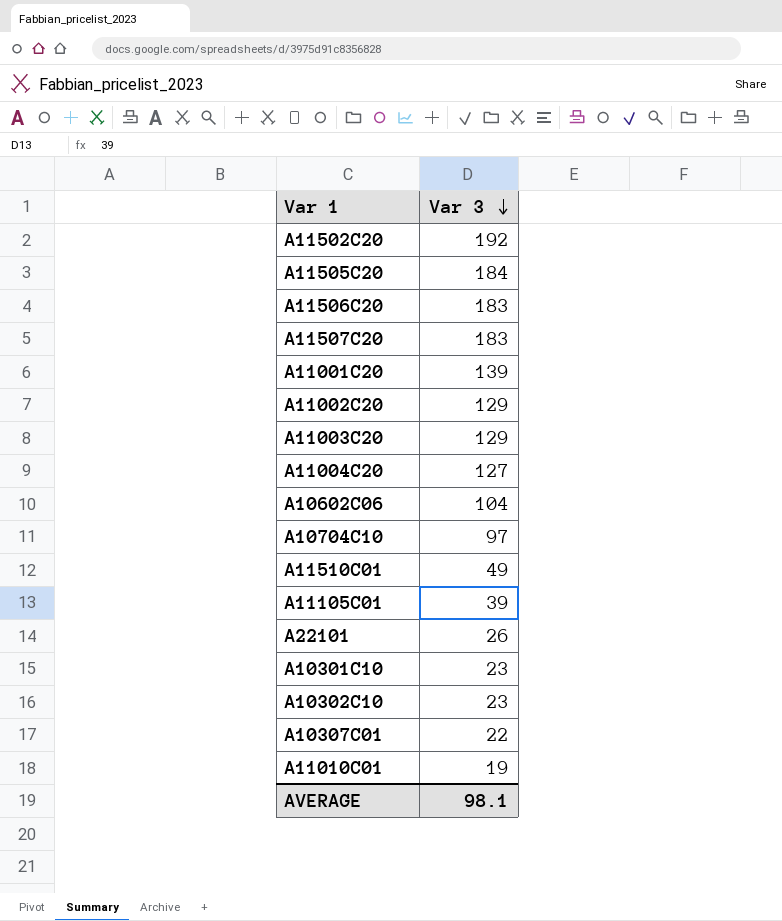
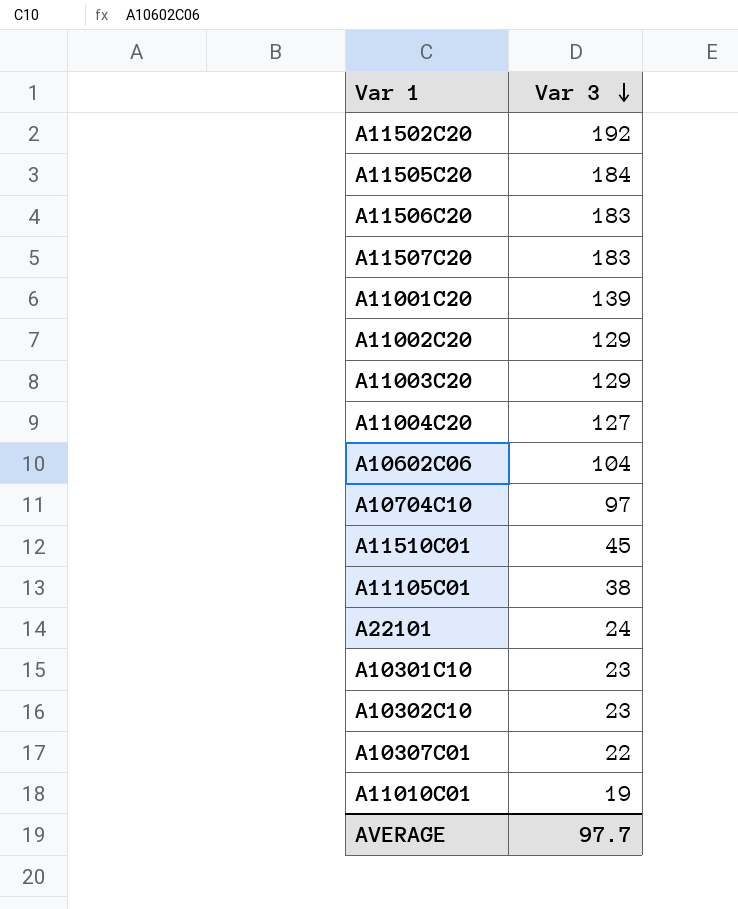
A11510C01 | Var 3: 49 -> 45
A11105C01 | Var 3: 39 -> 38
A22101 | Var 3: 26 -> 24
AVERAGE | Var 3: 98.1 -> 97.7

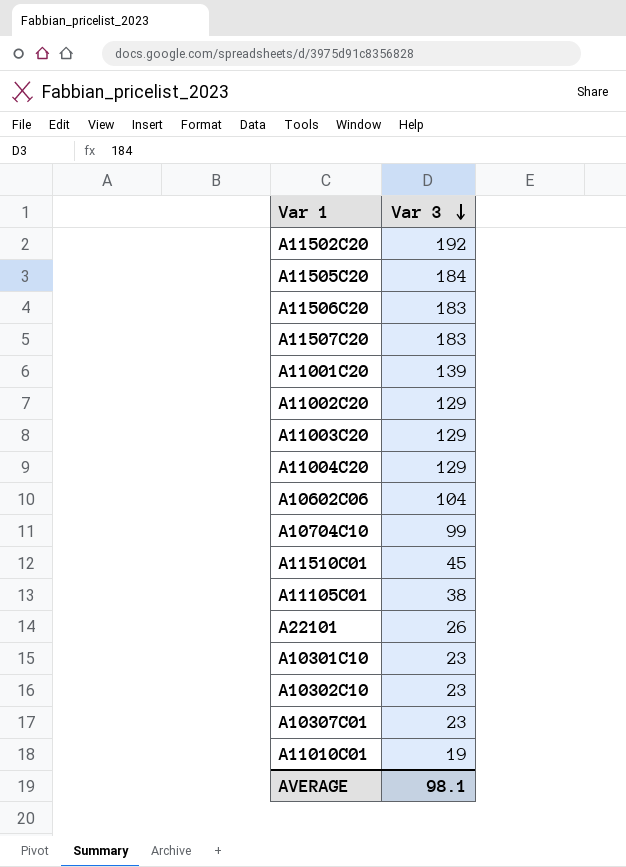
A11004C20 | Var 3: 127 -> 129
A10704C10 | Var 3: 97 -> 99
A22101 | Var 3: 24 -> 26
A10307C01 | Var 3: 22 -> 23
AVERAGE | Var 3: 97.7 -> 98.1

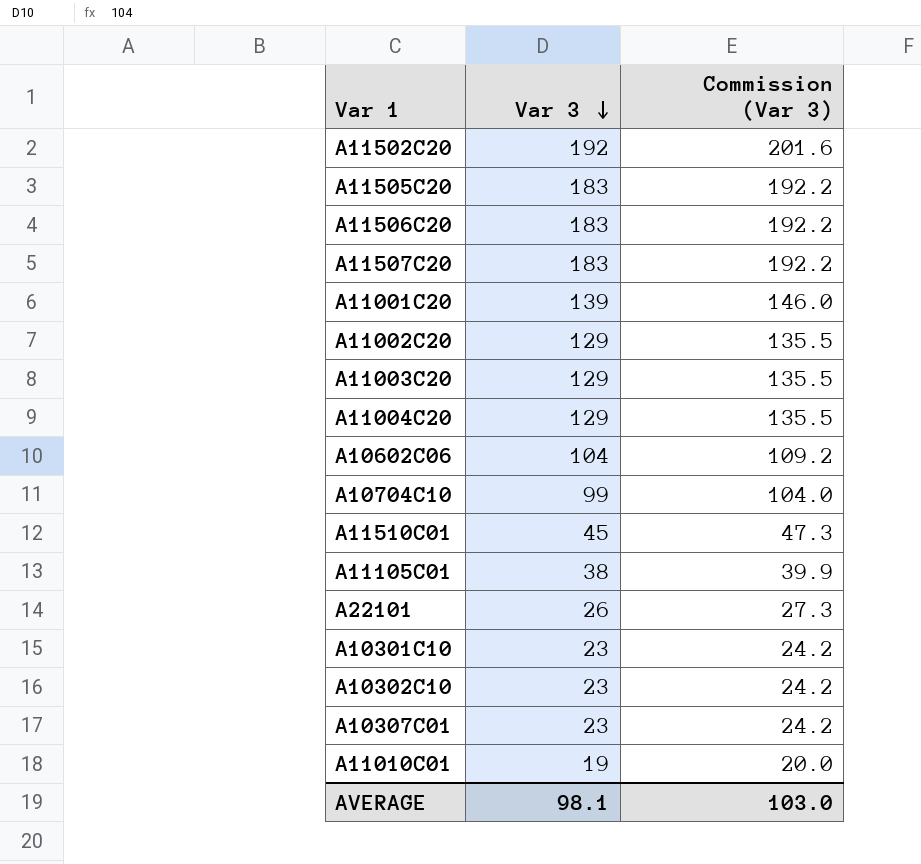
column Commission (Var 3) | formula: none -> [Var 3] * 1.05
A11505C20 | Var 3: 184 -> 183

